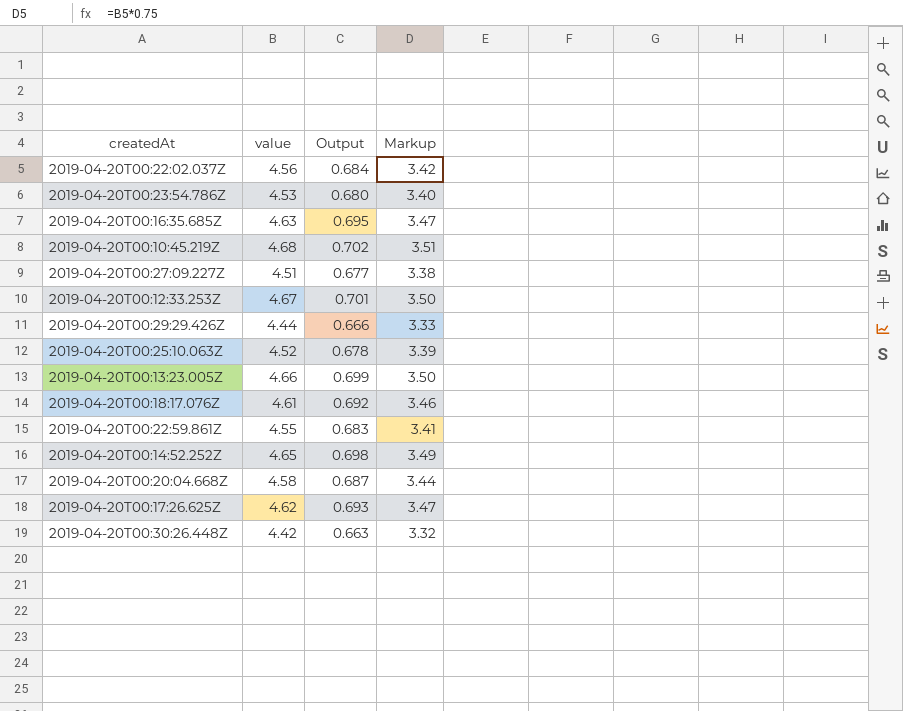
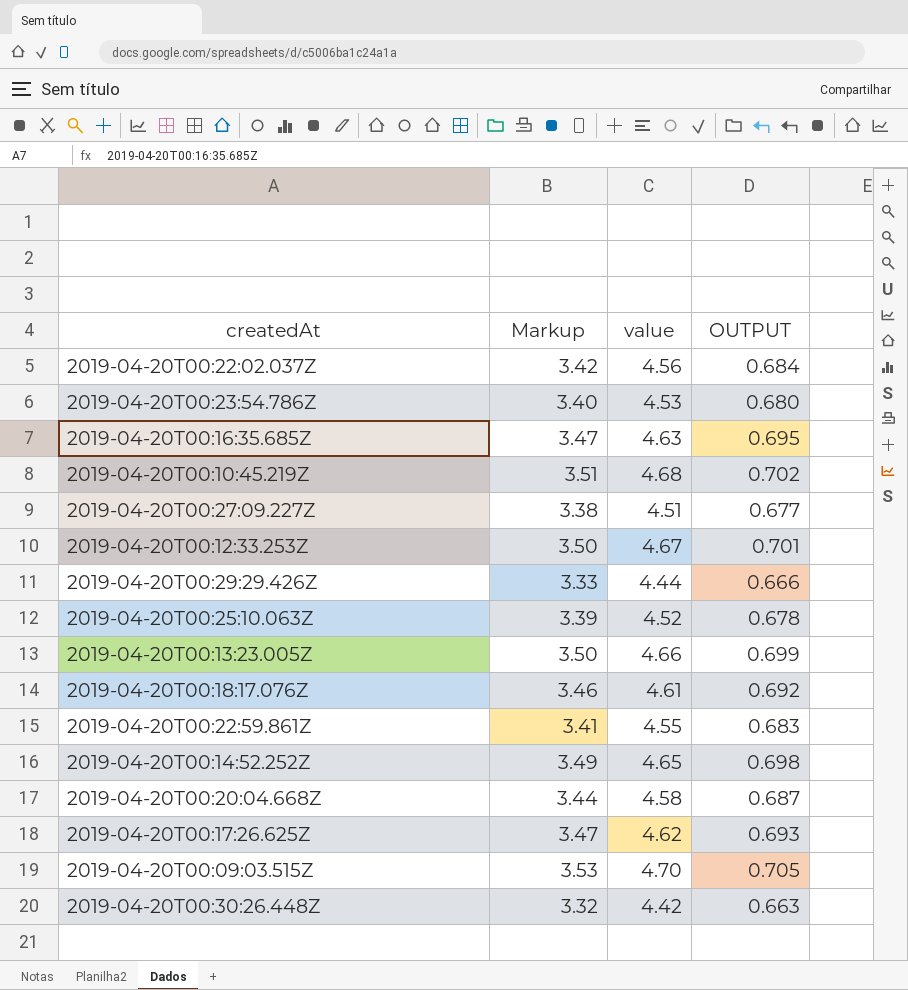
column Markup | position: 4 -> 2
column name: Output -> OUTPUT
row 2019-04-20T00:09:03.515Z: none -> 3.53 | 4.70 | 0.705

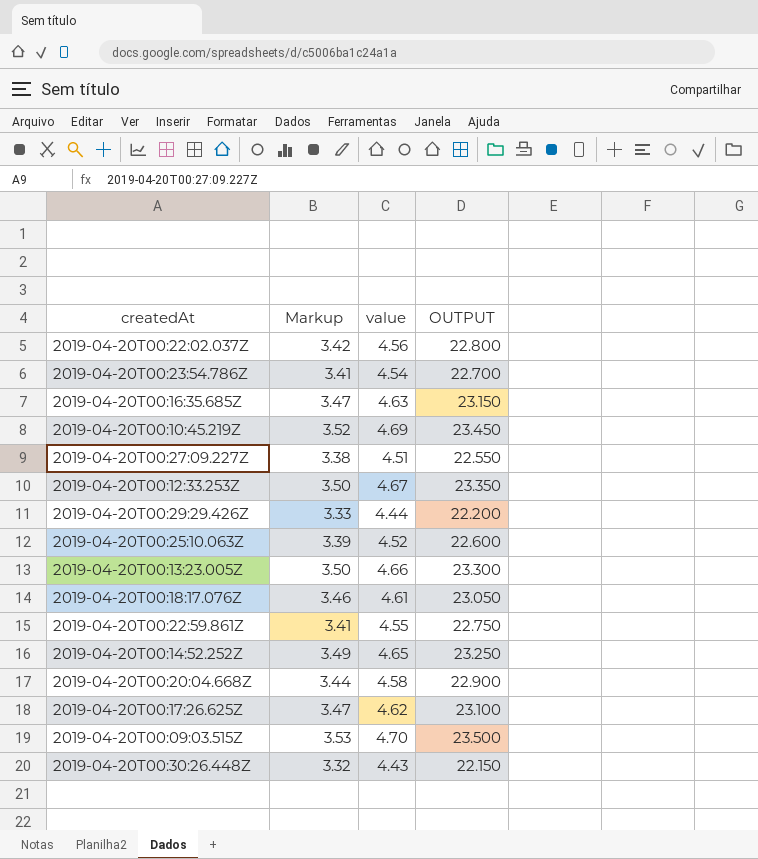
column OUTPUT | formula: [value] * 0.15 -> [value] * 5
2019-04-20T00:23:54.786Z | Markup: 3.40 -> 3.41
2019-04-20T00:23:54.786Z | value: 4.53 -> 4.54
2019-04-20T00:10:45.219Z | Markup: 3.51 -> 3.52
2019-04-20T00:10:45.219Z | value: 4.68 -> 4.69
2019-04-20T00:30:26.448Z | value: 4.42 -> 4.43

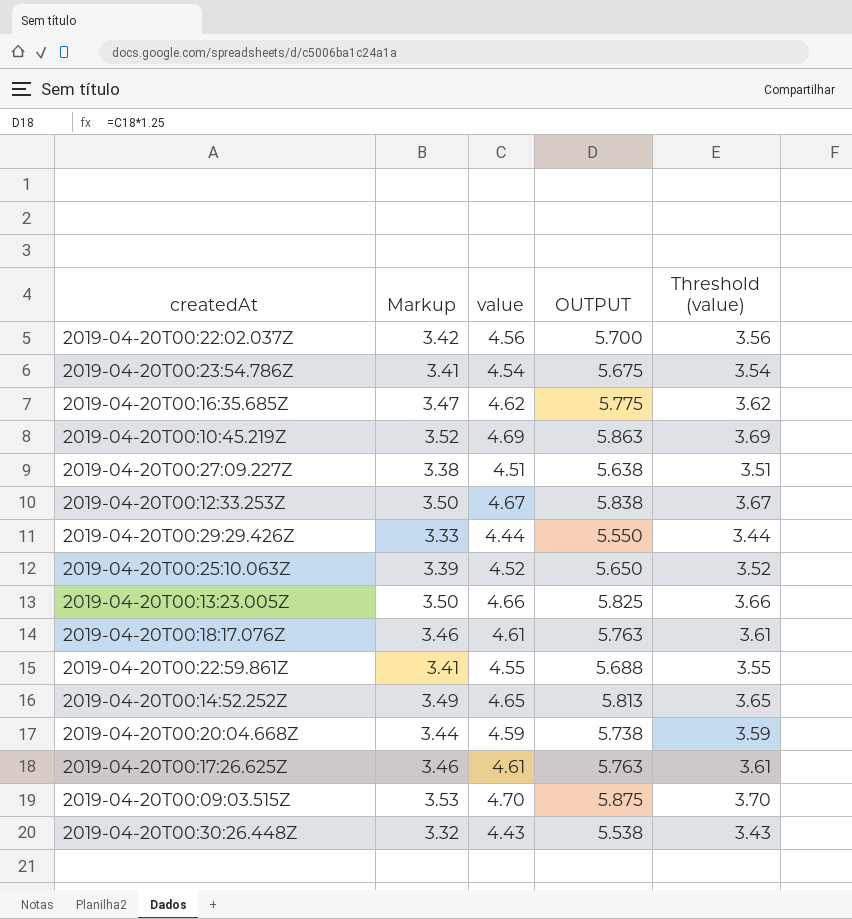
column OUTPUT | formula: [value] * 5 -> [value] * 1.25
column Threshold (value) | formula: none -> [value] - 1
2019-04-20T00:16:35.685Z | value: 4.63 -> 4.62
2019-04-20T00:20:04.668Z | value: 4.58 -> 4.59
2019-04-20T00:17:26.625Z | Markup: 3.47 -> 3.46
2019-04-20T00:17:26.625Z | value: 4.62 -> 4.61

